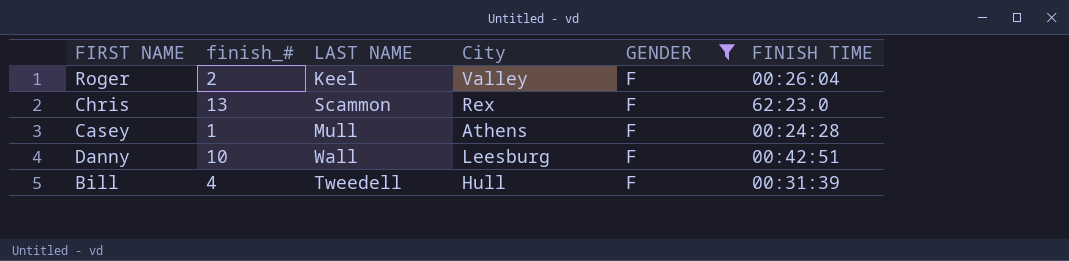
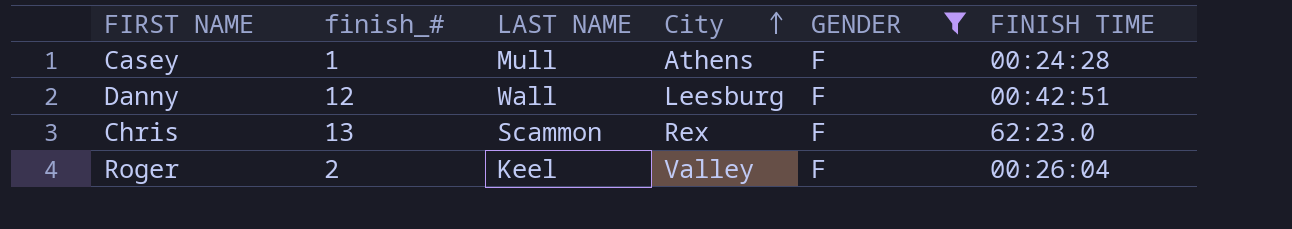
row order: none -> City ascending
row Bill: 4 | Tweedell | Hull | F | 00:31:39 -> none
Danny | finish_#: 10 -> 12

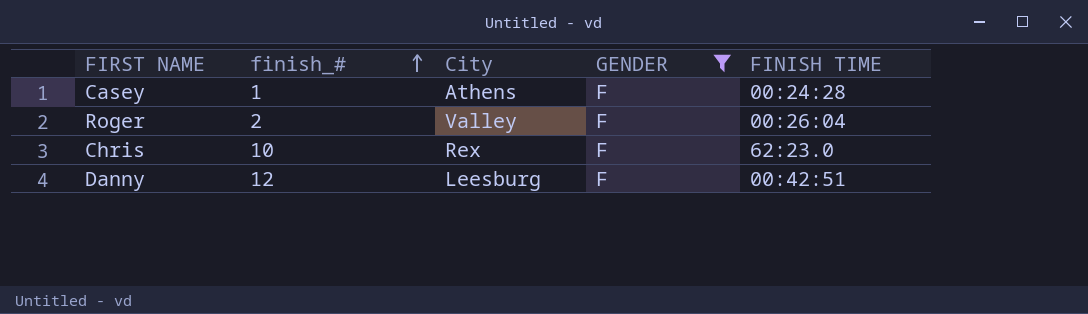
row order: City ascending -> finish_# ascending
column LAST NAME | position: 3 -> none
Chris | finish_#: 13 -> 10

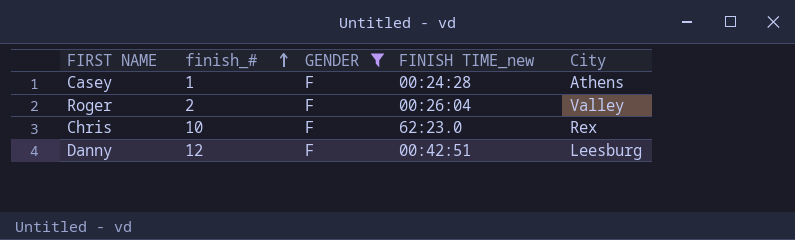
column name: FINISH TIME -> FINISH TIME_new
column City | position: 3 -> 5

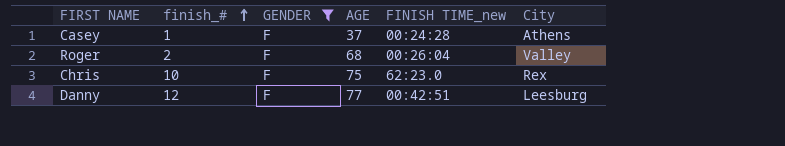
column AGE | position: none -> 4

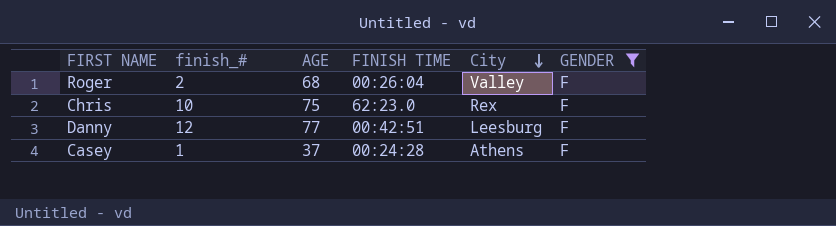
row order: finish_# ascending -> City descending
column name: FINISH TIME_new -> FINISH TIME
column GENDER | position: 3 -> 6

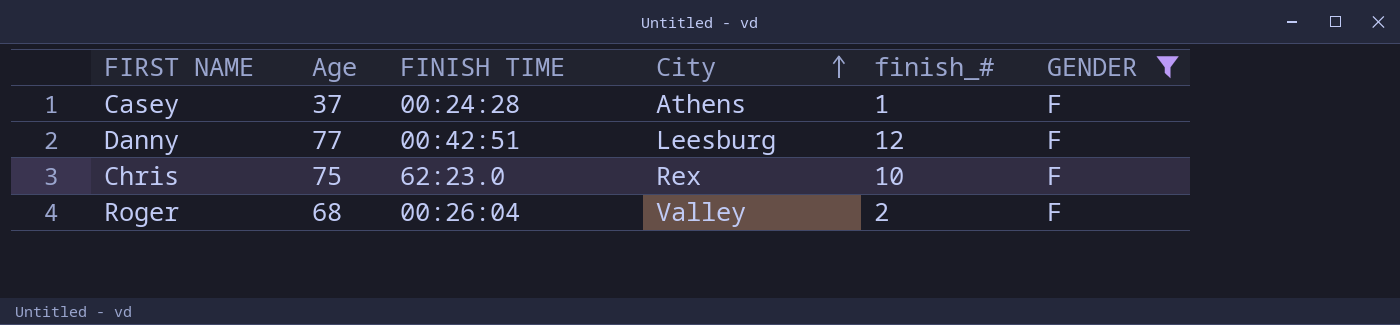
row order: City descending -> City ascending
column name: AGE -> Age
column finish_# | position: 2 -> 5

